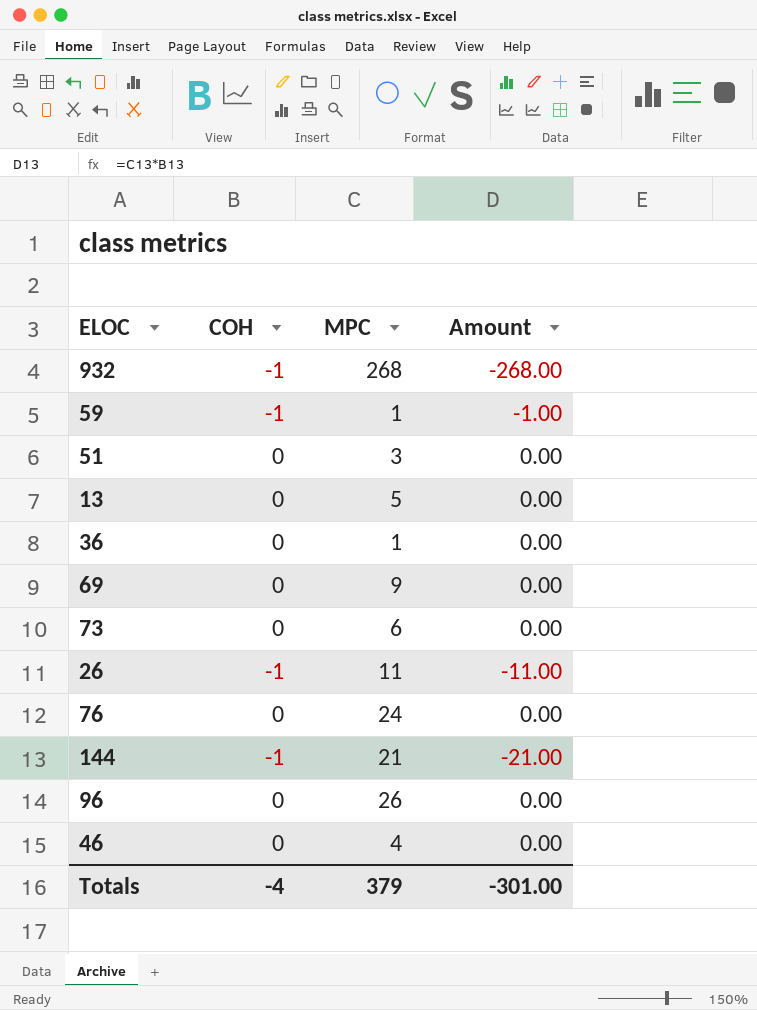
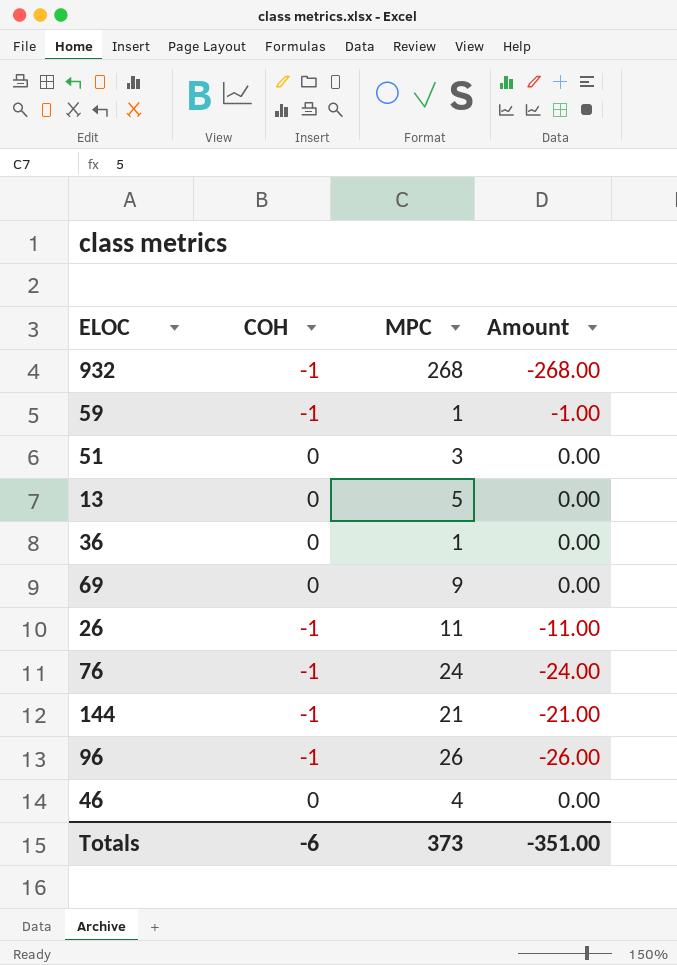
row 73: 0 | 6 | 0.00 -> none
76 | COH: 0 -> -1
76 | Amount: 0.00 -> -24.00
96 | COH: 0 -> -1
96 | Amount: 0.00 -> -26.00
Totals | COH: -4 -> -6
Totals | MPC: 379 -> 373
Totals | Amount: -301.00 -> -351.00

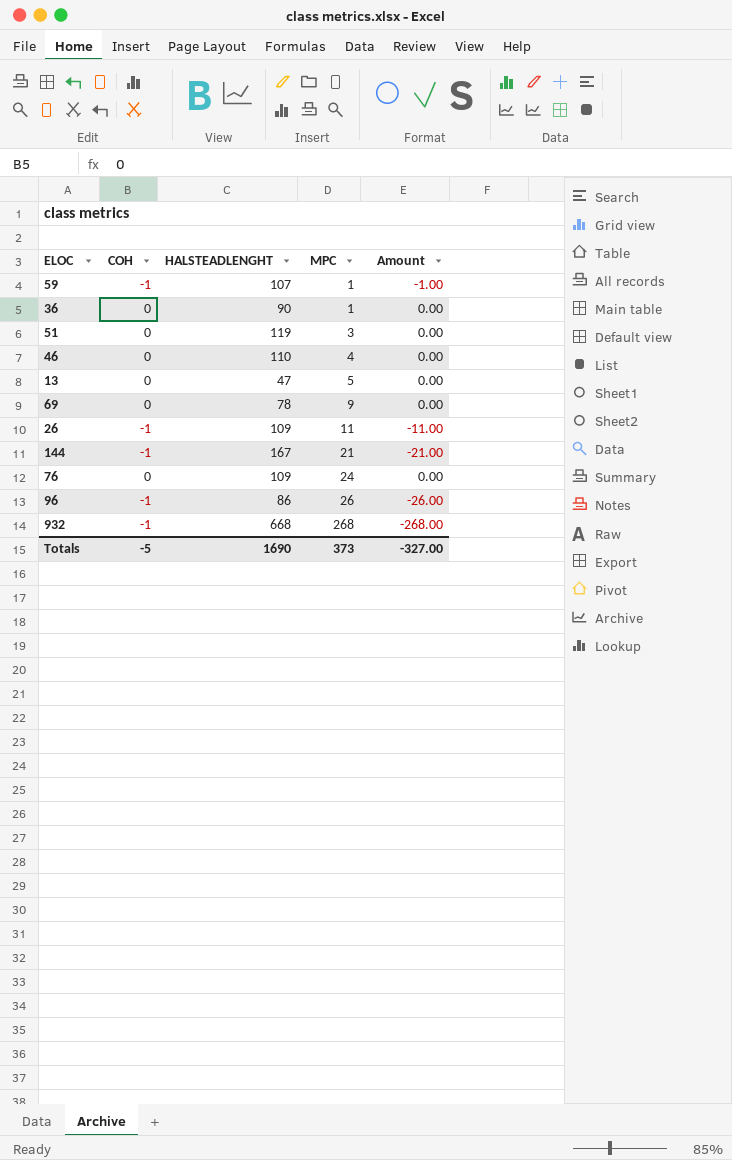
row order: none -> MPC ascending
column HALSTEADLENGHT | position: none -> 3
76 | COH: -1 -> 0
76 | Amount: -24.00 -> 0.00
Totals | COH: -6 -> -5
Totals | Amount: -351.00 -> -327.00

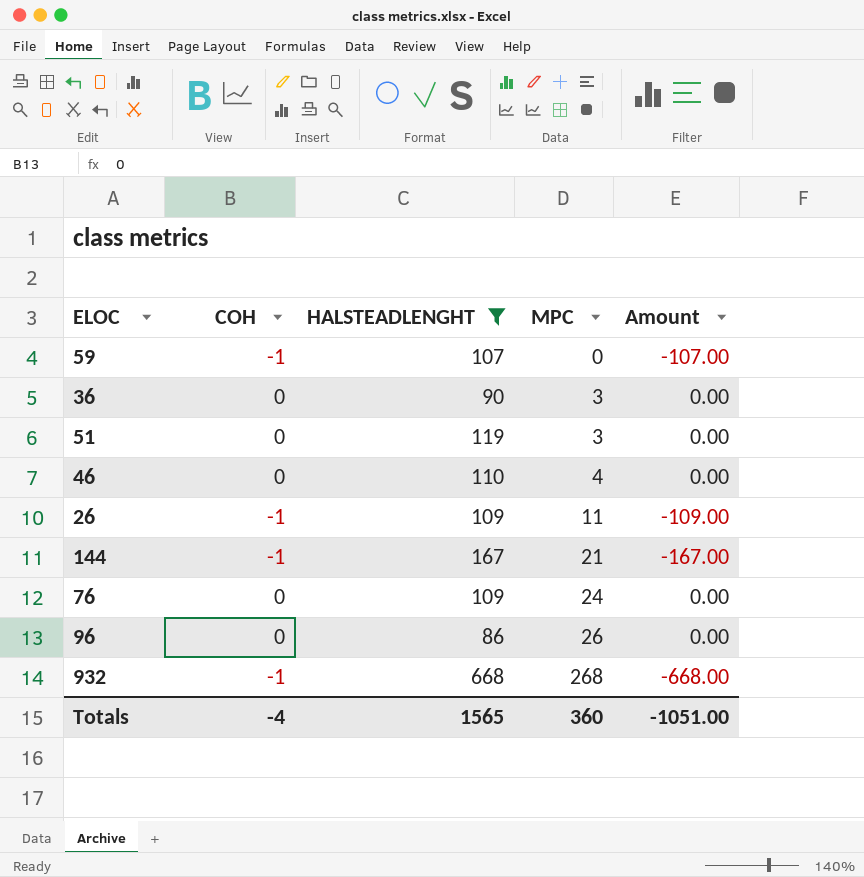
filter: none -> HALSTEADLENGHT >= 86
column Amount | formula: [COH] * [MPC] -> [COH] * [HALSTEADLENGHT]
59 | MPC: 1 -> 0
36 | MPC: 1 -> 3
96 | COH: -1 -> 0
Totals | COH: -5 -> -4
Totals | HALSTEADLENGHT: 1690 -> 1565
Totals | MPC: 373 -> 360
Totals | Amount: -327.00 -> -1051.00

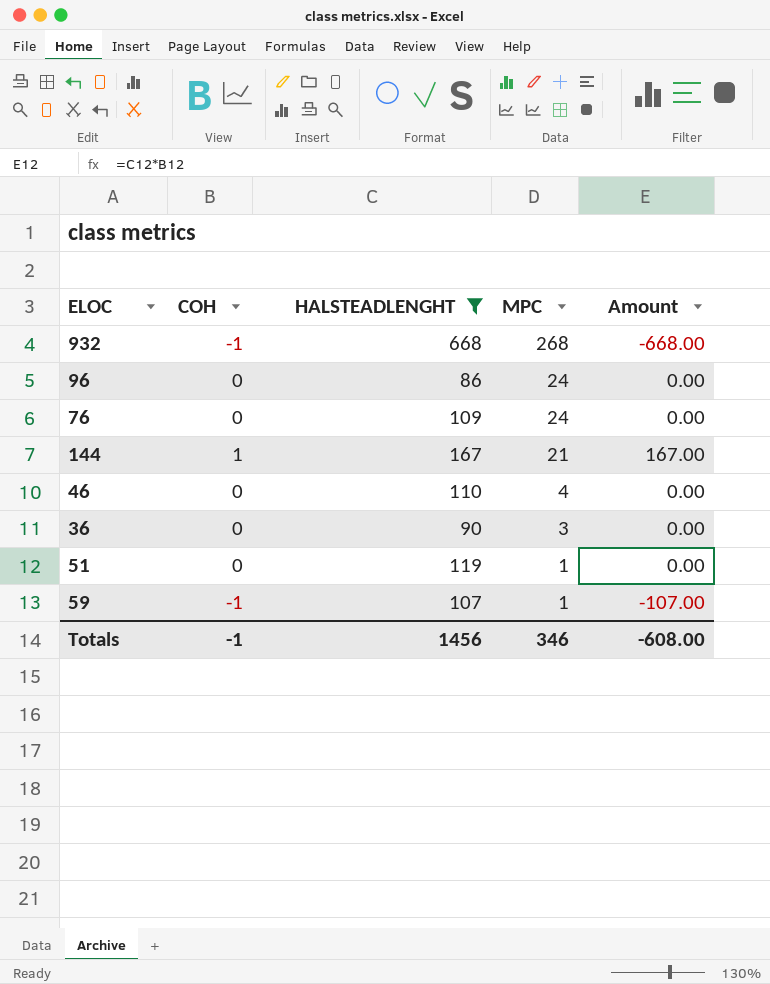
row order: MPC ascending -> MPC descending
row 26: -1 | 109 | 11 | -109.00 -> none
96 | MPC: 26 -> 24
144 | COH: -1 -> 1
144 | Amount: -167.00 -> 167.00
51 | MPC: 3 -> 1
59 | MPC: 0 -> 1
Totals | COH: -4 -> -1
Totals | HALSTEADLENGHT: 1565 -> 1456
Totals | MPC: 360 -> 346
Totals | Amount: -1051.00 -> -608.00

